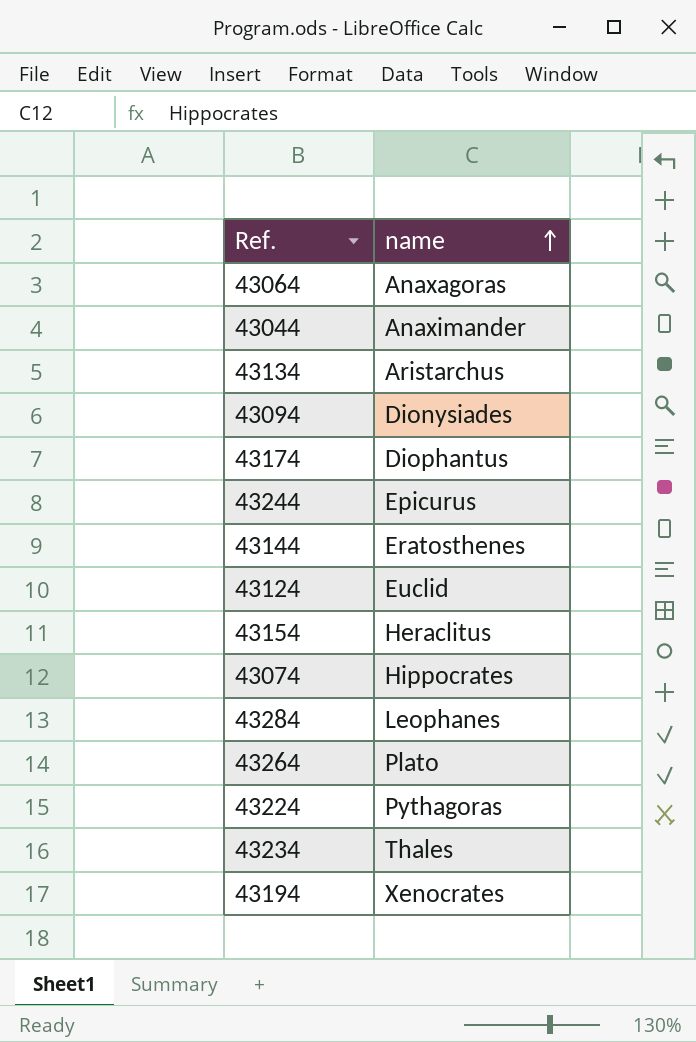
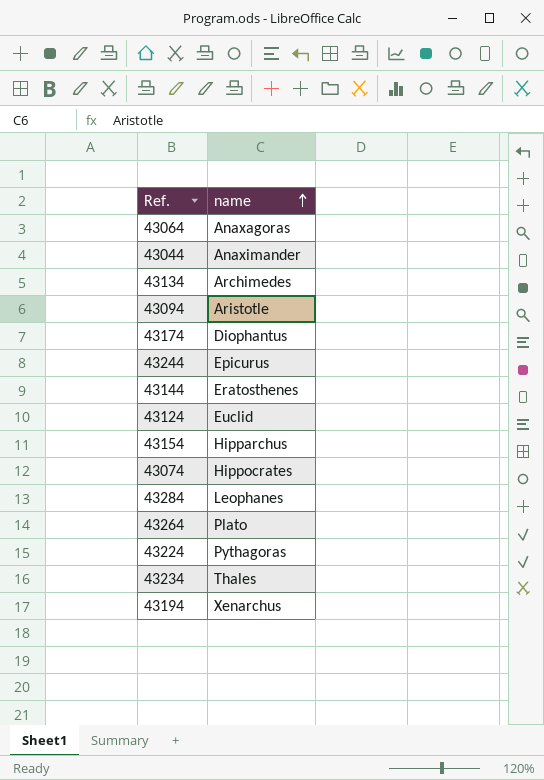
43134 | name: Aristarchus -> Archimedes
43094 | name: Dionysiades -> Aristotle
43154 | name: Heraclitus -> Hipparchus
43194 | name: Xenocrates -> Xenarchus

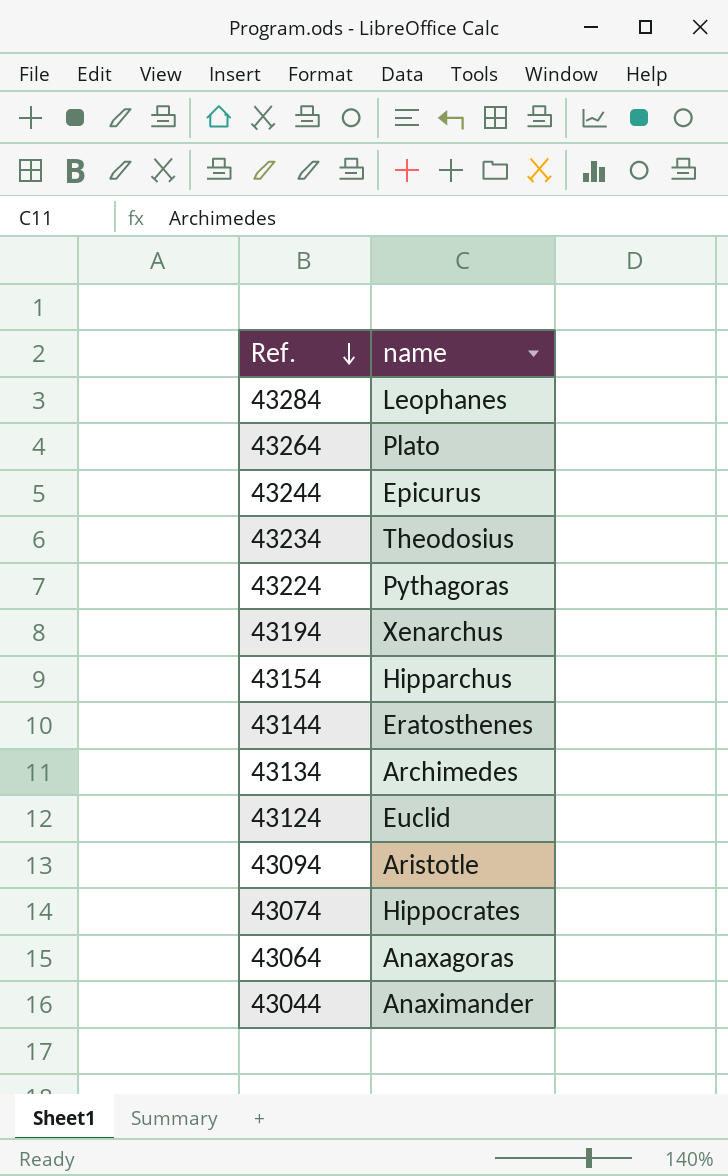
row order: name ascending -> Ref. descending
row 43174: Diophantus -> none
43234 | name: Thales -> Theodosius

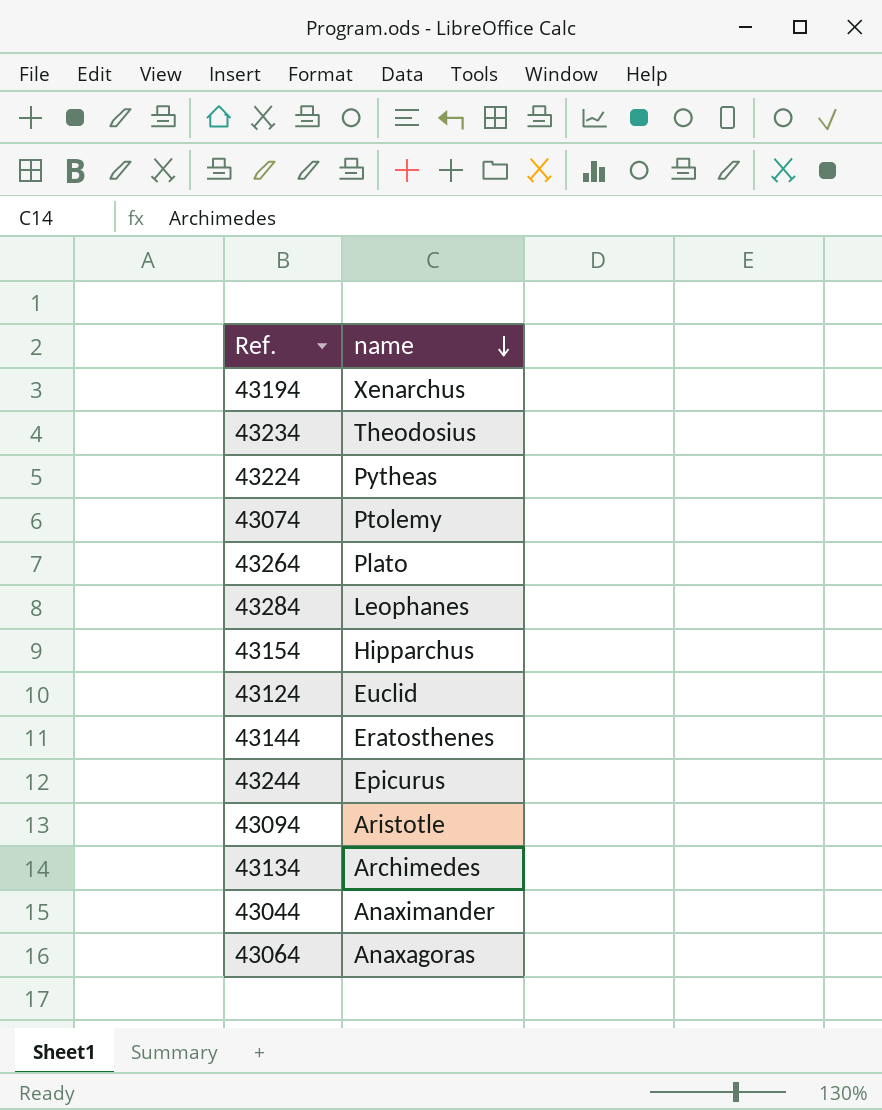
row order: Ref. descending -> name descending
43224 | name: Pythagoras -> Pytheas
43074 | name: Hippocrates -> Ptolemy

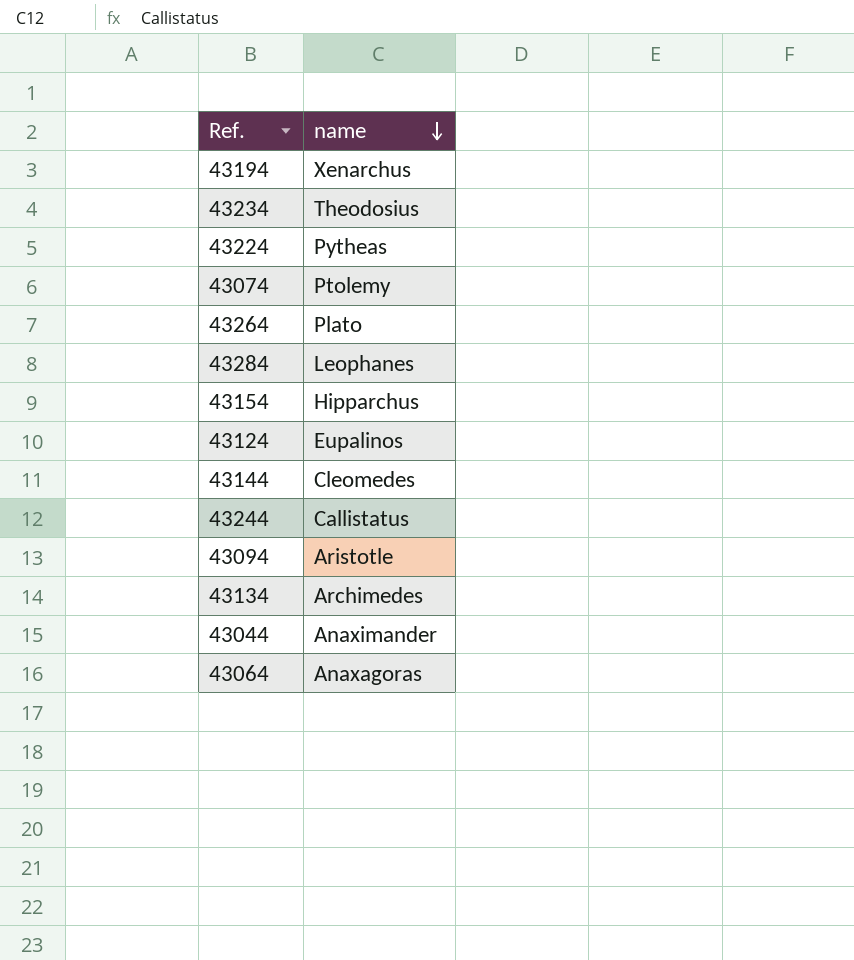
43124 | name: Euclid -> Eupalinos
43144 | name: Eratosthenes -> Cleomedes
43244 | name: Epicurus -> Callistatus

